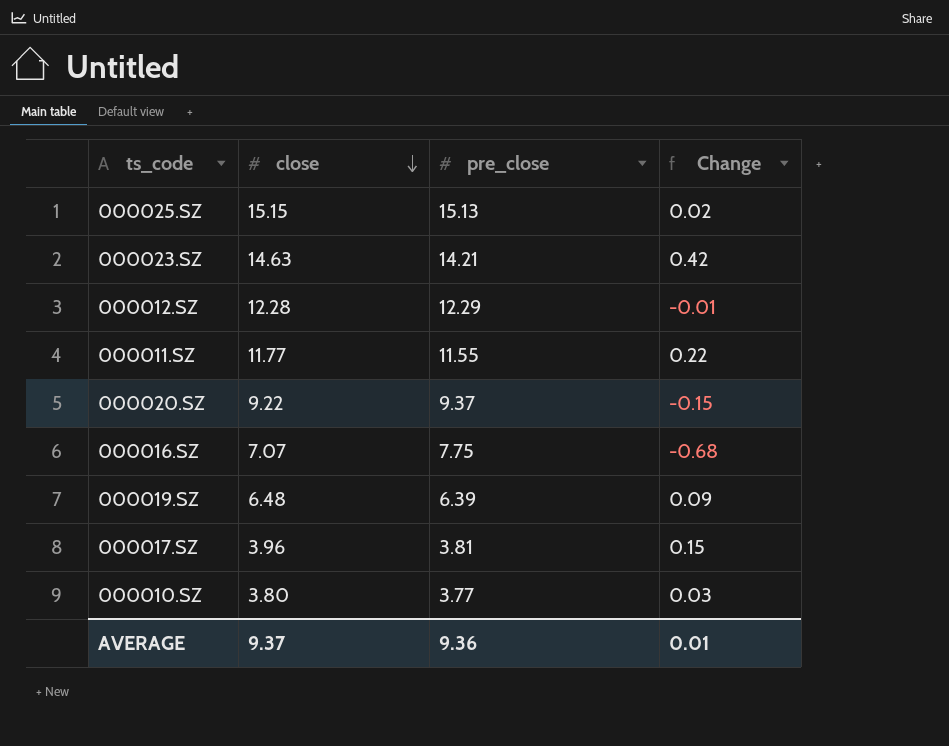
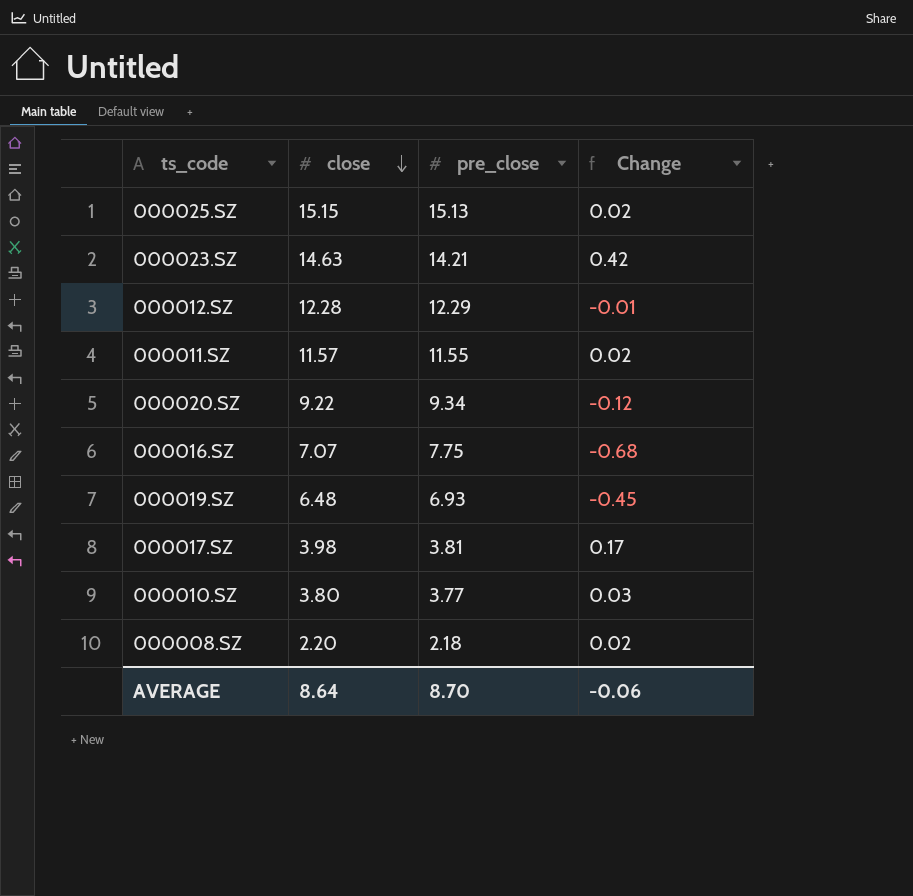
000011.SZ | close: 11.77 -> 11.57
000011.SZ | Change: 0.22 -> 0.02
000020.SZ | pre_close: 9.37 -> 9.34
000020.SZ | Change: -0.15 -> -0.12
000019.SZ | pre_close: 6.39 -> 6.93
000019.SZ | Change: 0.09 -> -0.45
000017.SZ | close: 3.96 -> 3.98
000017.SZ | Change: 0.15 -> 0.17
row 000008.SZ: none -> 2.20 | 2.18 | 0.02
AVERAGE | close: 9.37 -> 8.64
AVERAGE | pre_close: 9.36 -> 8.70
AVERAGE | Change: 0.01 -> -0.06

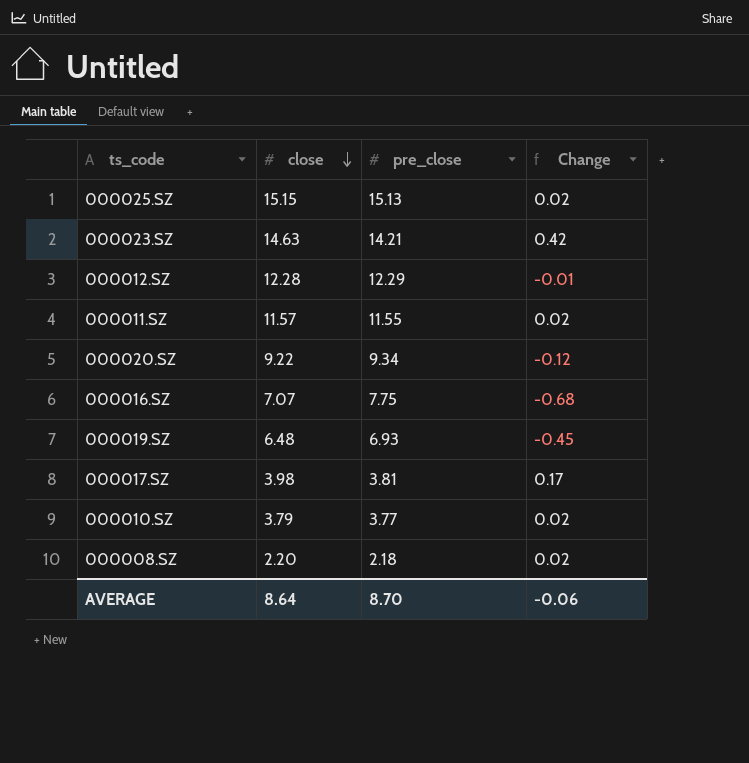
000010.SZ | close: 3.80 -> 3.79
000010.SZ | Change: 0.03 -> 0.02

